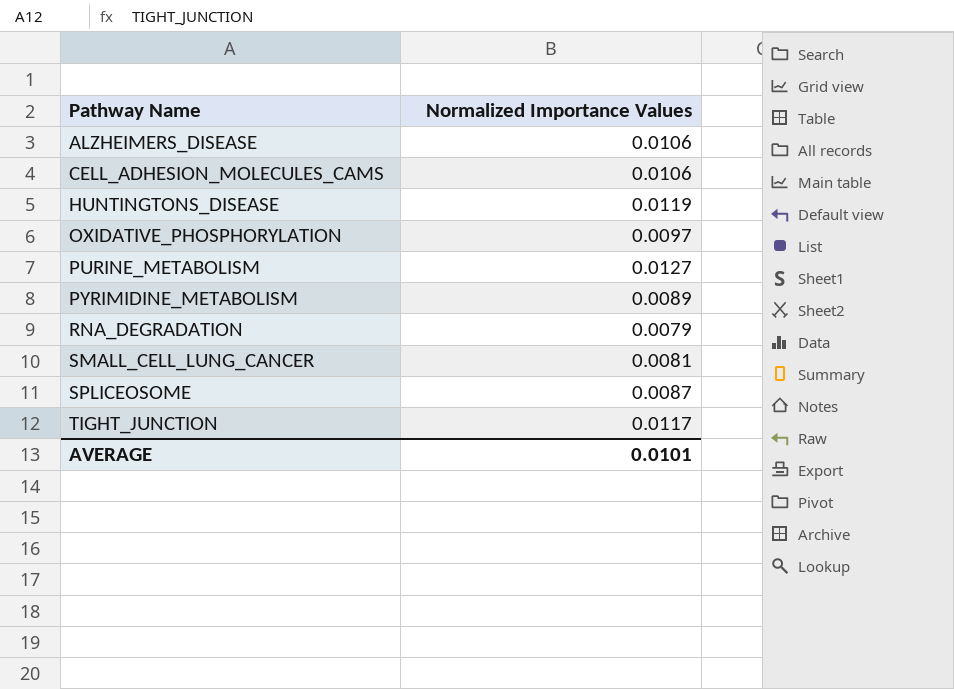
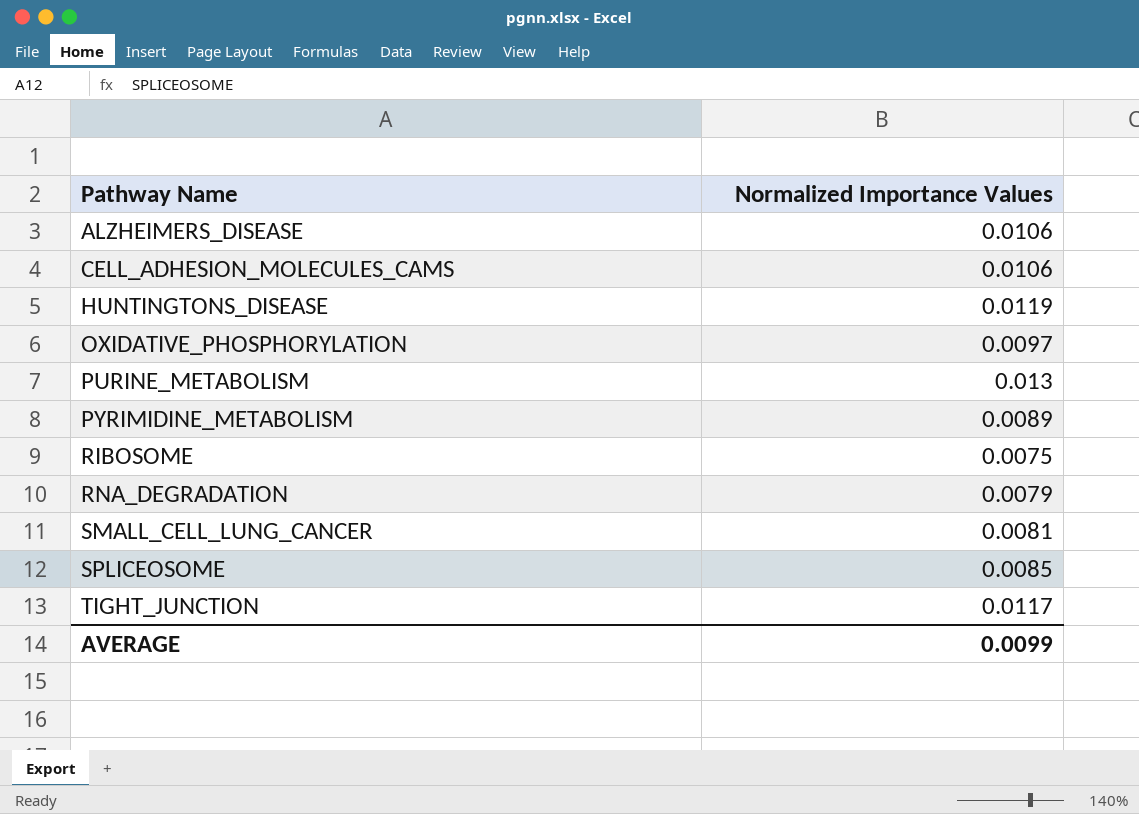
PURINE_METABOLISM | Normalized Importance Values: 0.0127 -> 0.013
row RIBOSOME: none -> 0.0075
SPLICEOSOME | Normalized Importance Values: 0.0087 -> 0.0085
AVERAGE | Normalized Importance Values: 0.0101 -> 0.0099

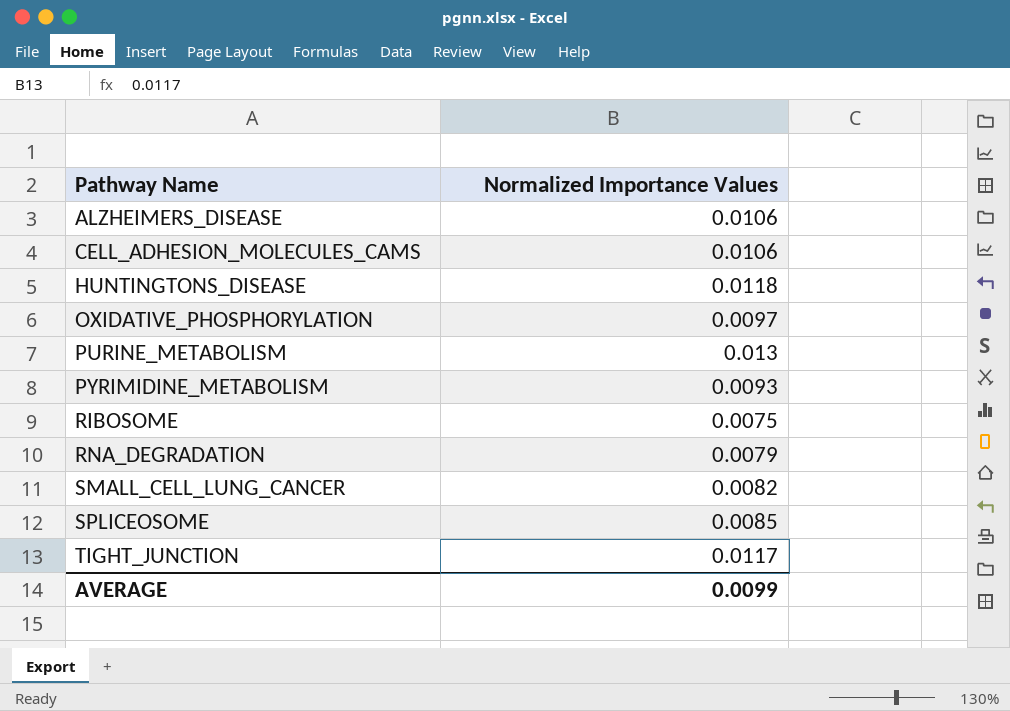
HUNTINGTONS_DISEASE | Normalized Importance Values: 0.0119 -> 0.0118
PYRIMIDINE_METABOLISM | Normalized Importance Values: 0.0089 -> 0.0093
SMALL_CELL_LUNG_CANCER | Normalized Importance Values: 0.0081 -> 0.0082

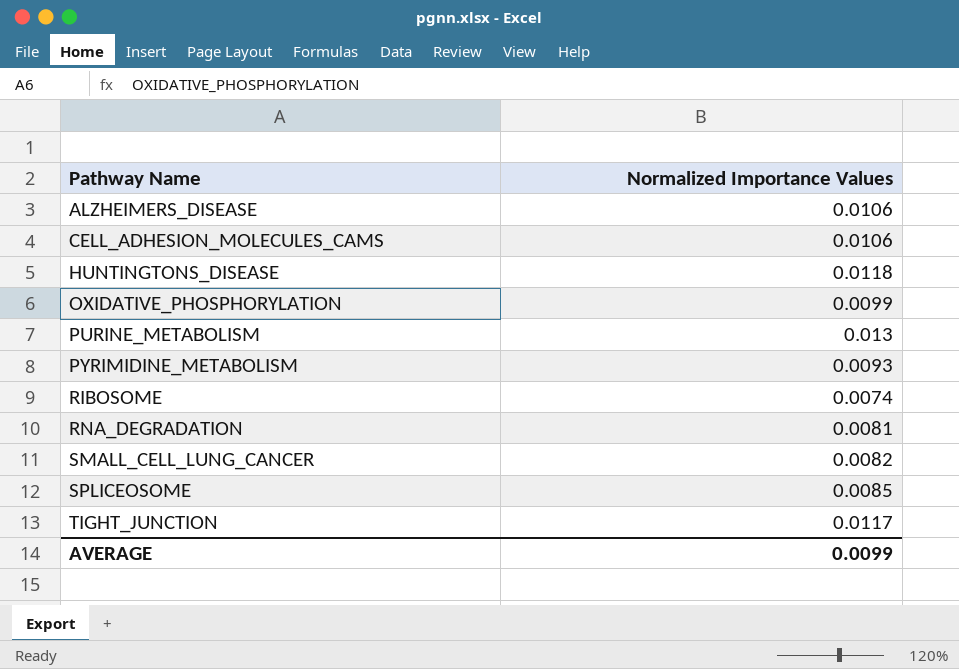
OXIDATIVE_PHOSPHORYLATION | Normalized Importance Values: 0.0097 -> 0.0099
RIBOSOME | Normalized Importance Values: 0.0075 -> 0.0074
RNA_DEGRADATION | Normalized Importance Values: 0.0079 -> 0.0081

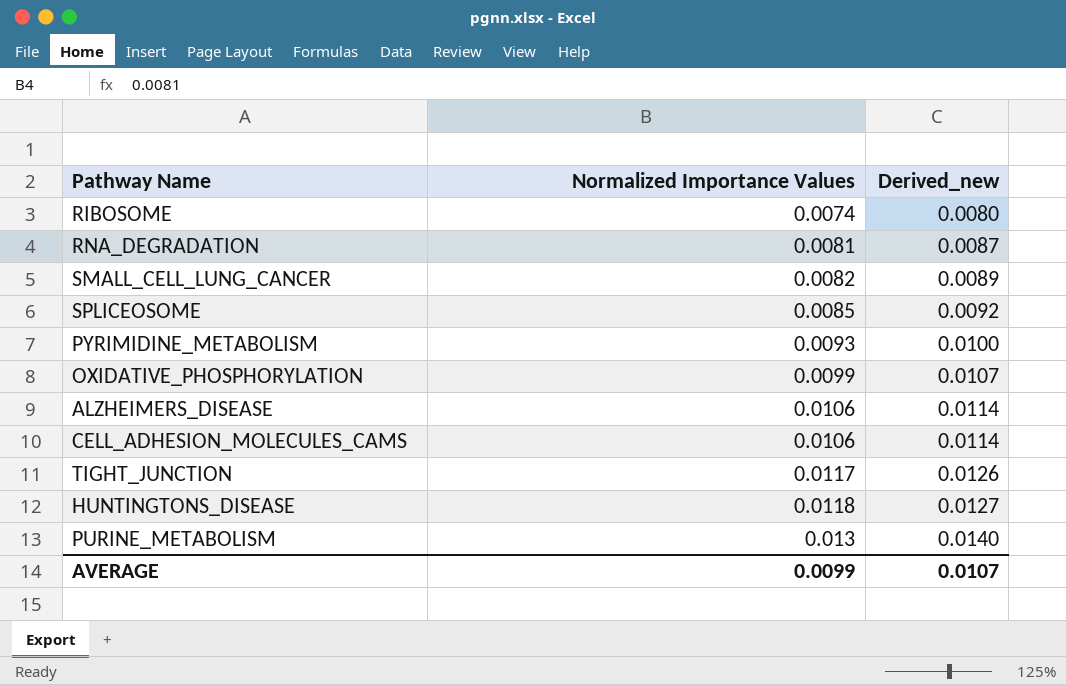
row order: Pathway Name ascending -> Normalized Importance Values ascending
column Derived_new | formula: none -> [Normalized Importance Values] * 1.08

